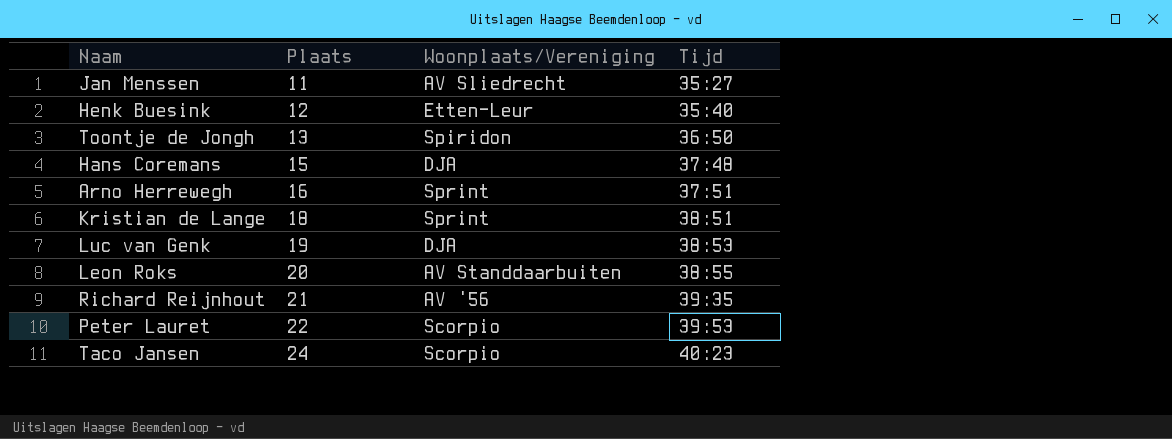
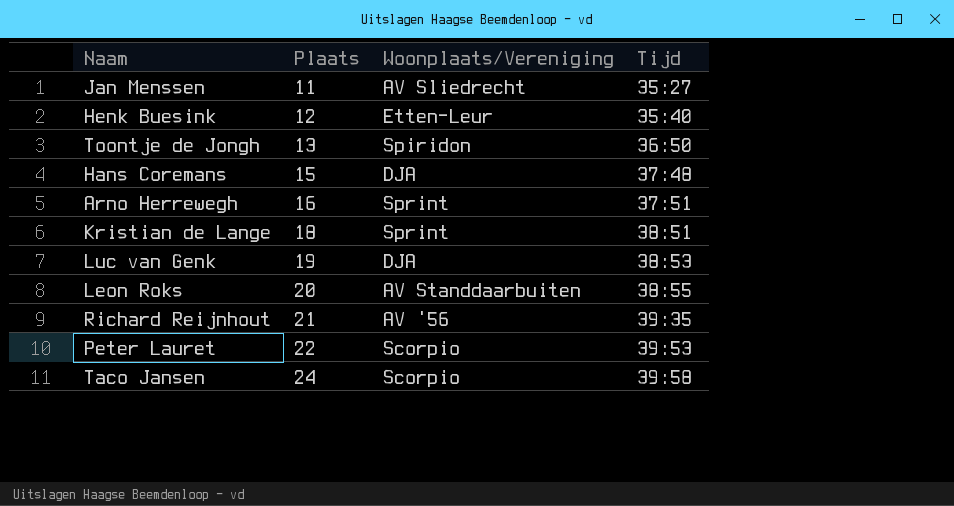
Taco Jansen | Tijd: 40:23 -> 39:58

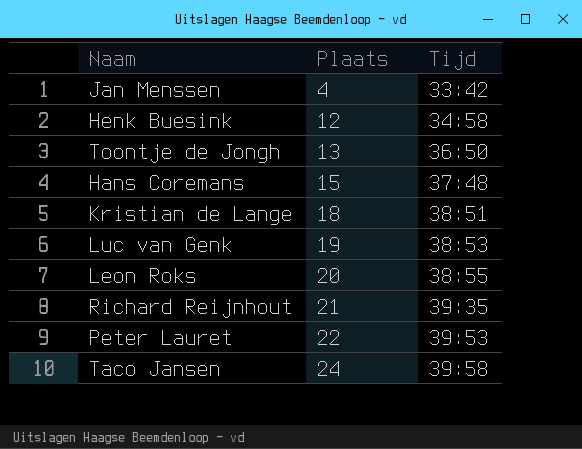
column Woonplaats/Vereniging | position: 3 -> none
row Arno Herrewegh: 16 | Sprint | 37:51 -> none
Jan Menssen | Plaats: 11 -> 4
Jan Menssen | Tijd: 35:27 -> 33:42
Henk Buesink | Tijd: 35:40 -> 34:58

